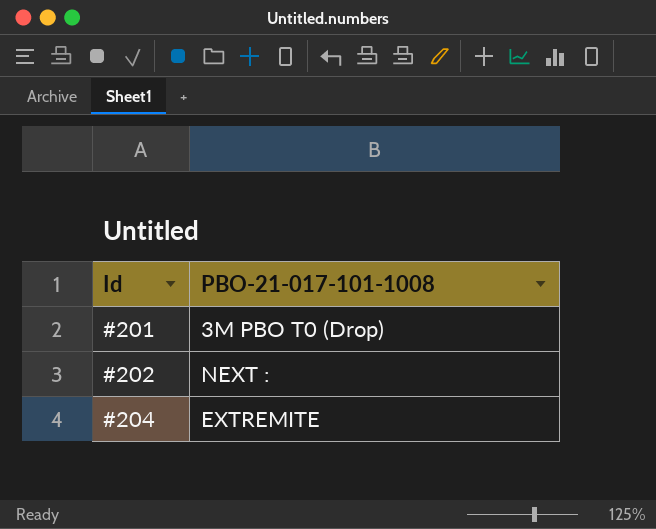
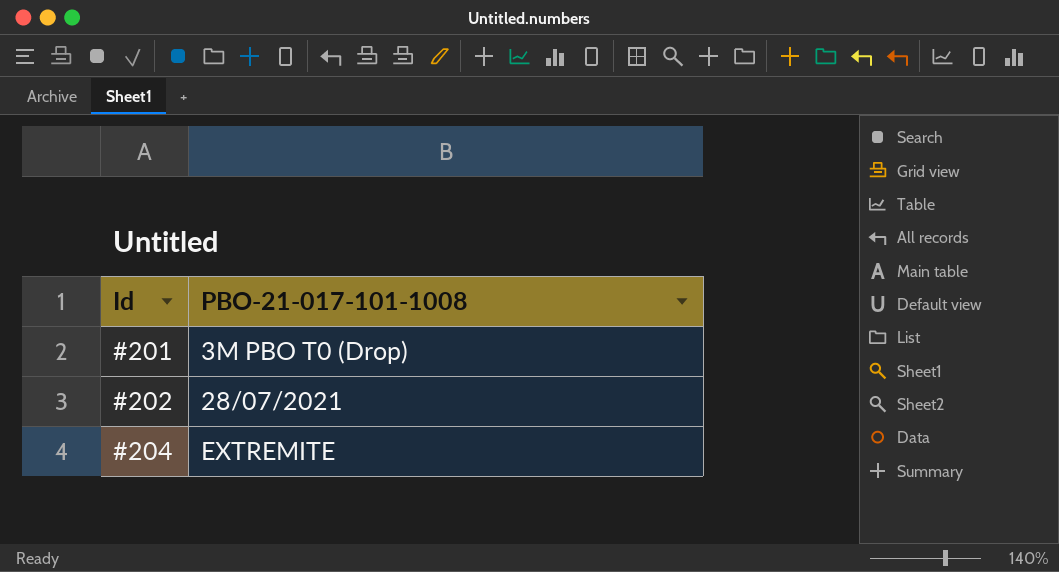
#202 | PBO-21-017-101-1008: NEXT : -> 28/07/2021

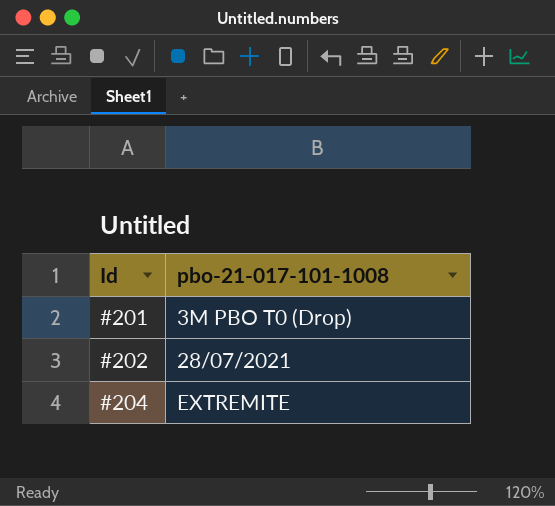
column name: PBO-21-017-101-1008 -> pbo-21-017-101-1008

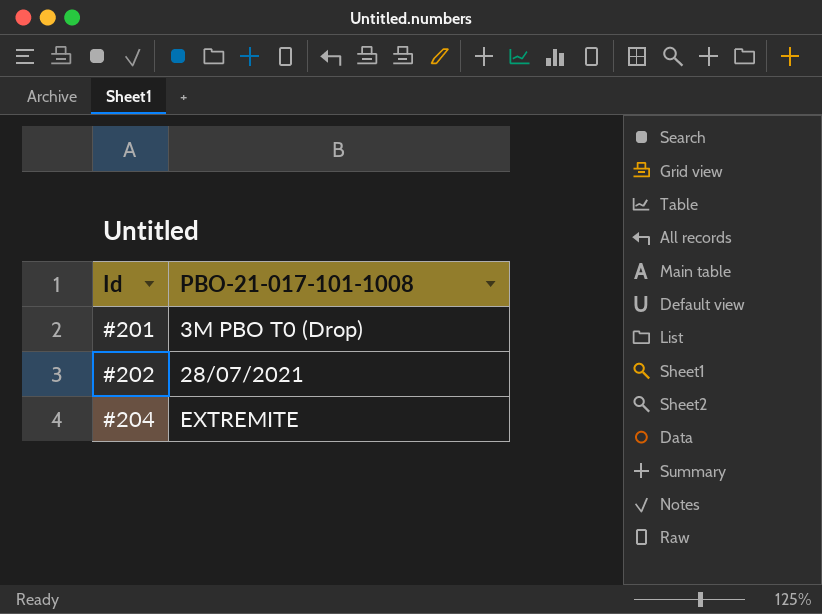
column name: pbo-21-017-101-1008 -> PBO-21-017-101-1008

